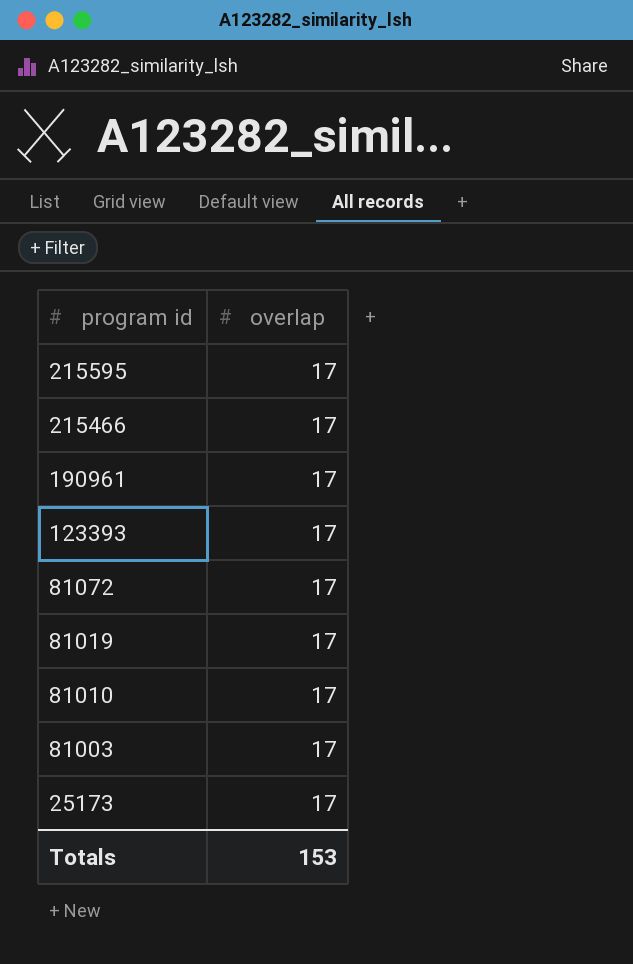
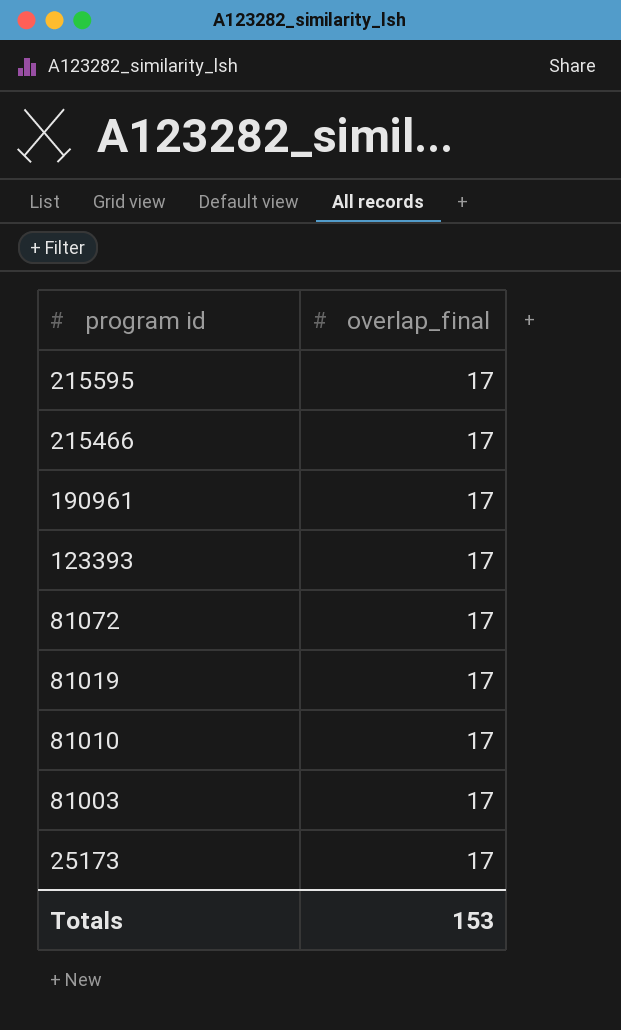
column name: overlap -> overlap_final

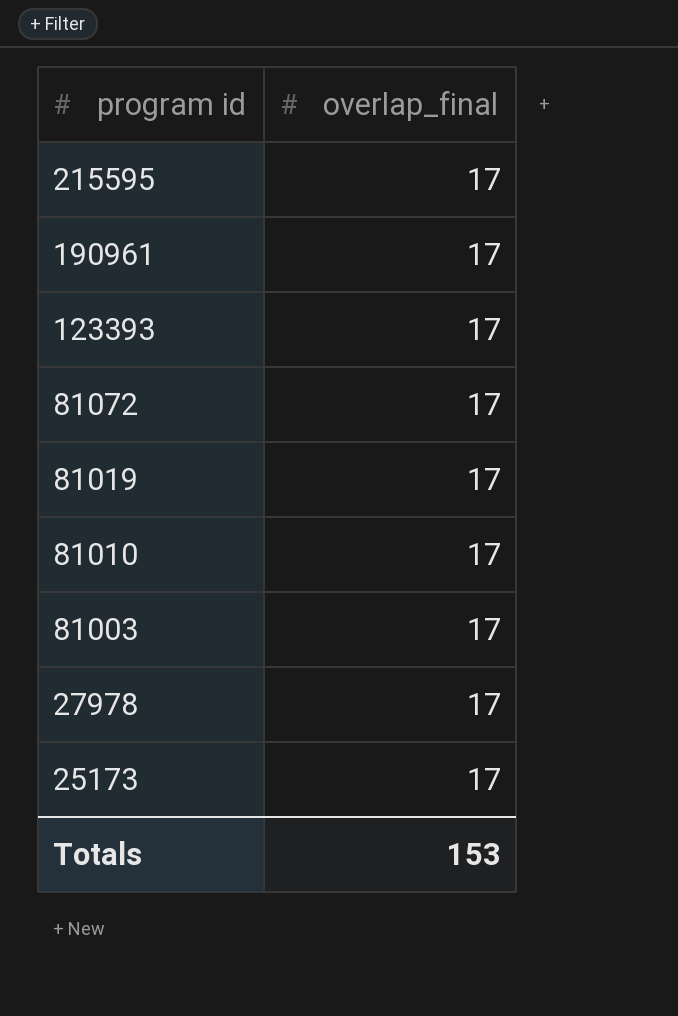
row 215466: 17 -> none
row 27978: none -> 17

